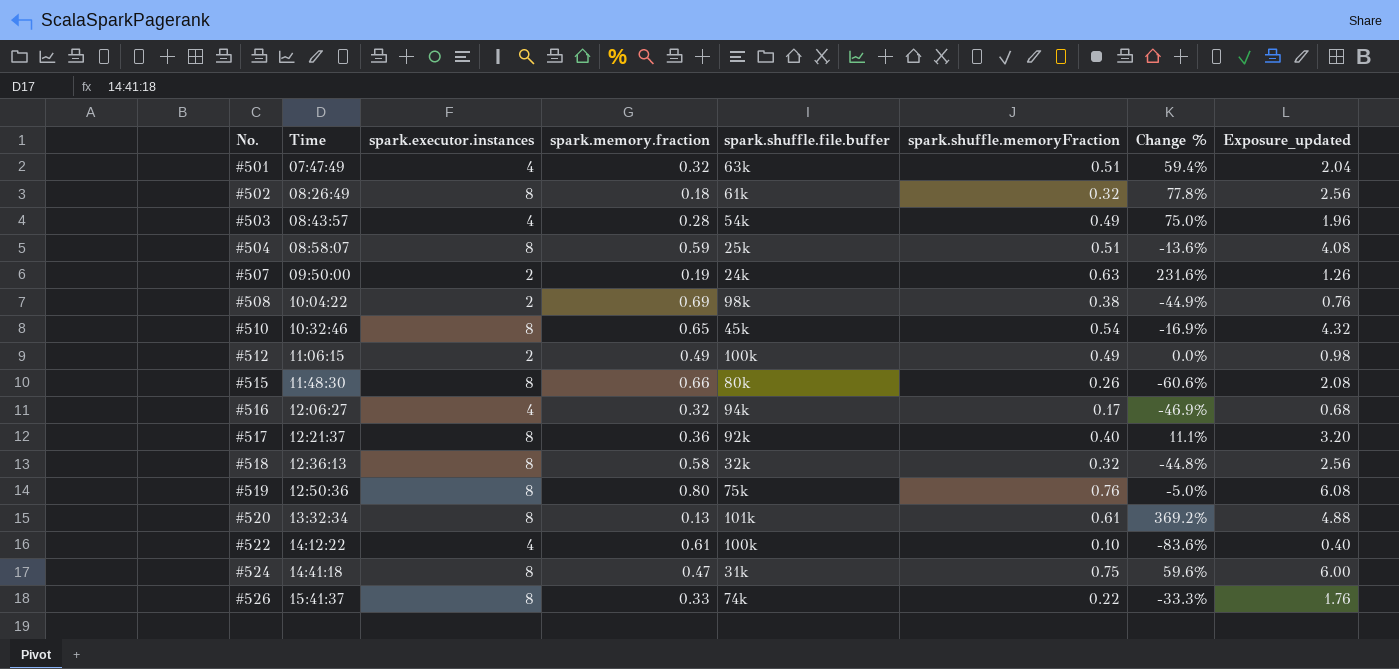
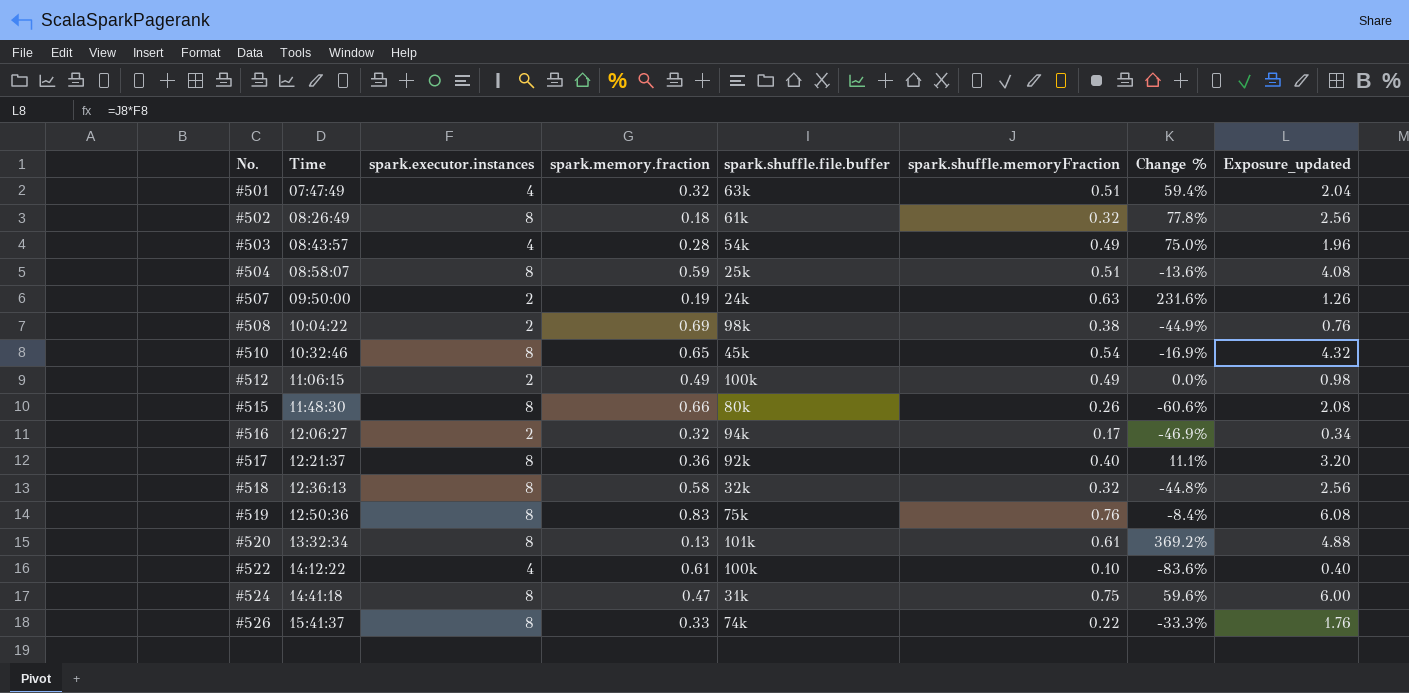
#516 | spark.executor.instances: 4 -> 2
#516 | Exposure_updated: 0.68 -> 0.34
#519 | spark.memory.fraction: 0.80 -> 0.83
#519 | Change %: -5.0% -> -8.4%

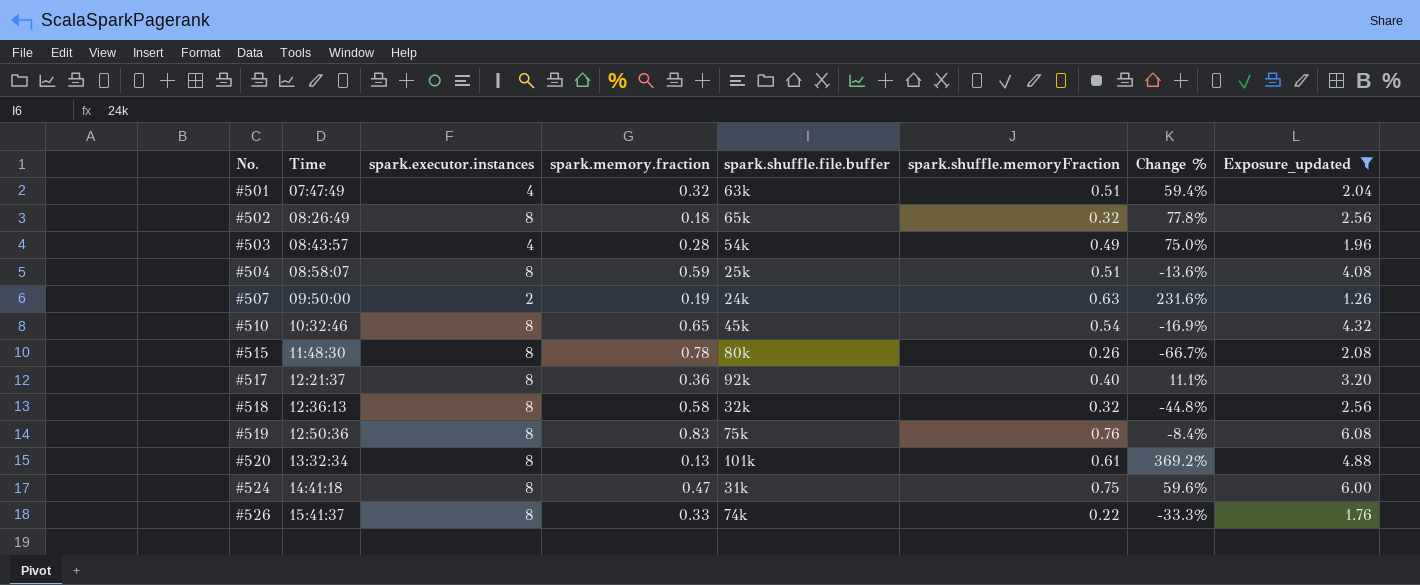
filter: none -> Exposure_updated >= 1.26
#502 | spark.shuffle.file.buffer: 61k -> 65k
#515 | spark.memory.fraction: 0.66 -> 0.78
#515 | Change %: -60.6% -> -66.7%

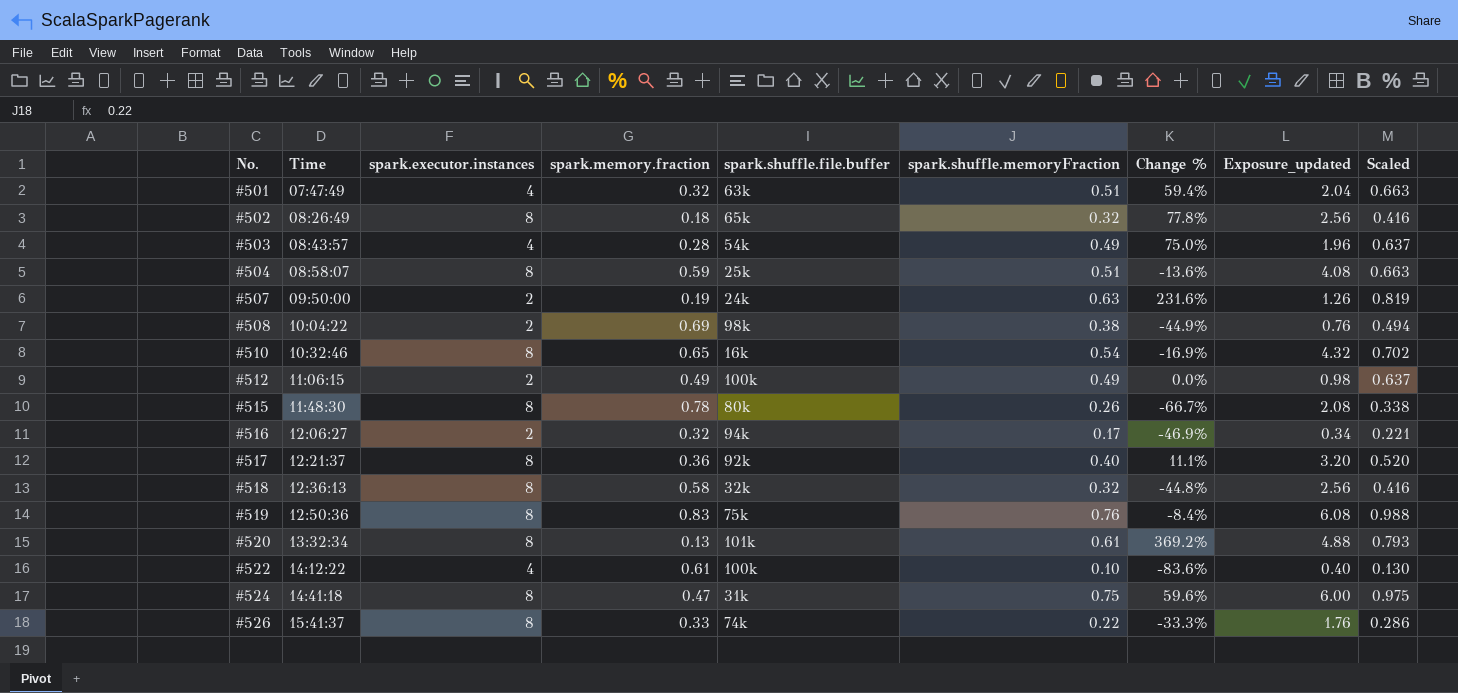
filter: Exposure_updated >= 1.26 -> none
column Scaled | formula: none -> [spark.shuffle.memoryFraction] * 1.3
#510 | spark.shuffle.file.buffer: 45k -> 16k

